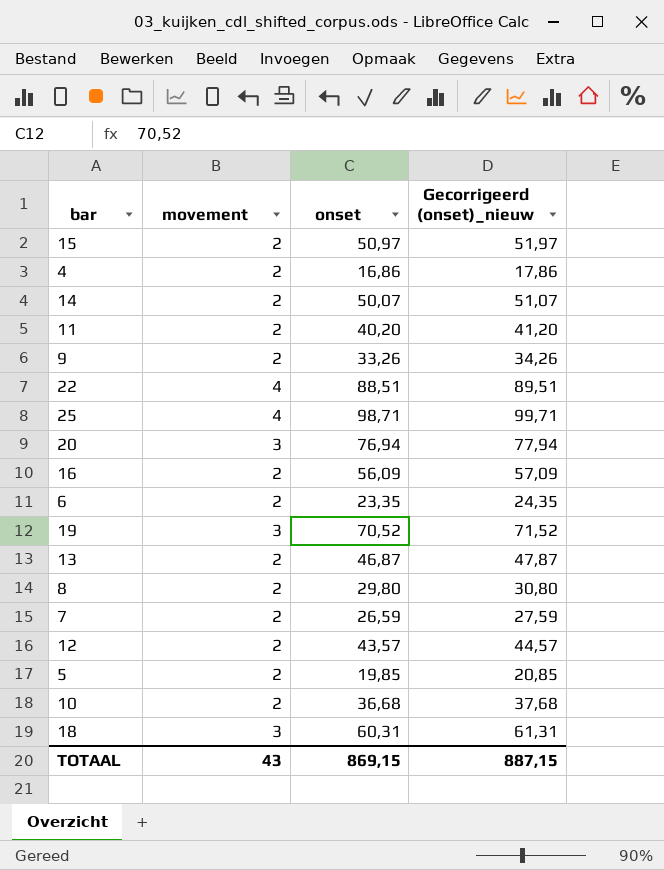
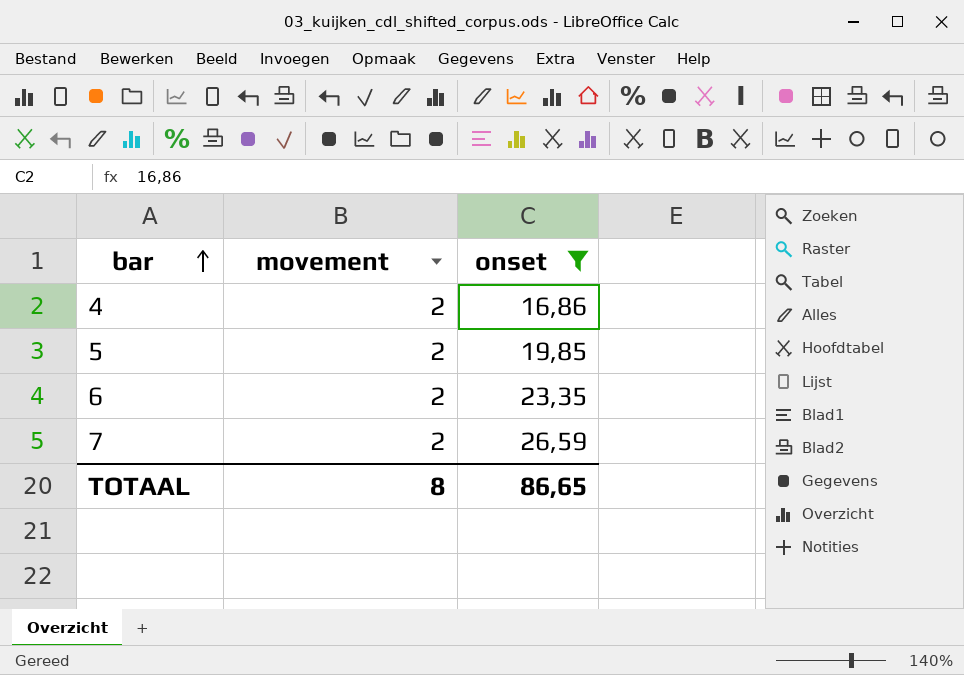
filter: none -> onset <= 26,59
row order: none -> bar ascending
column Gecorrigeerd (onset)_nieuw | formula: [onset] + 1 -> none
TOTAAL | movement: 43 -> 8
TOTAAL | onset: 869,15 -> 86,65

